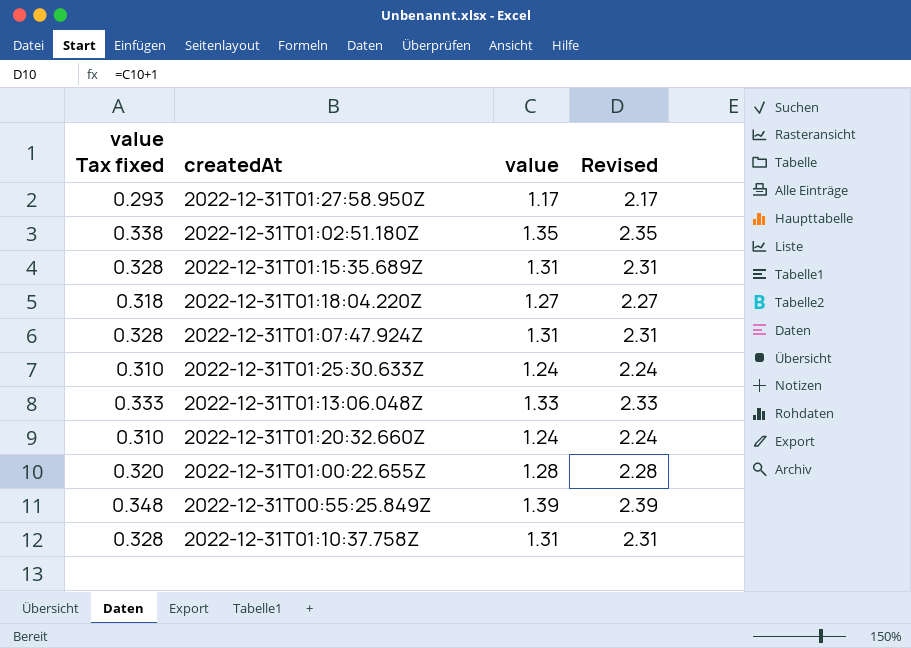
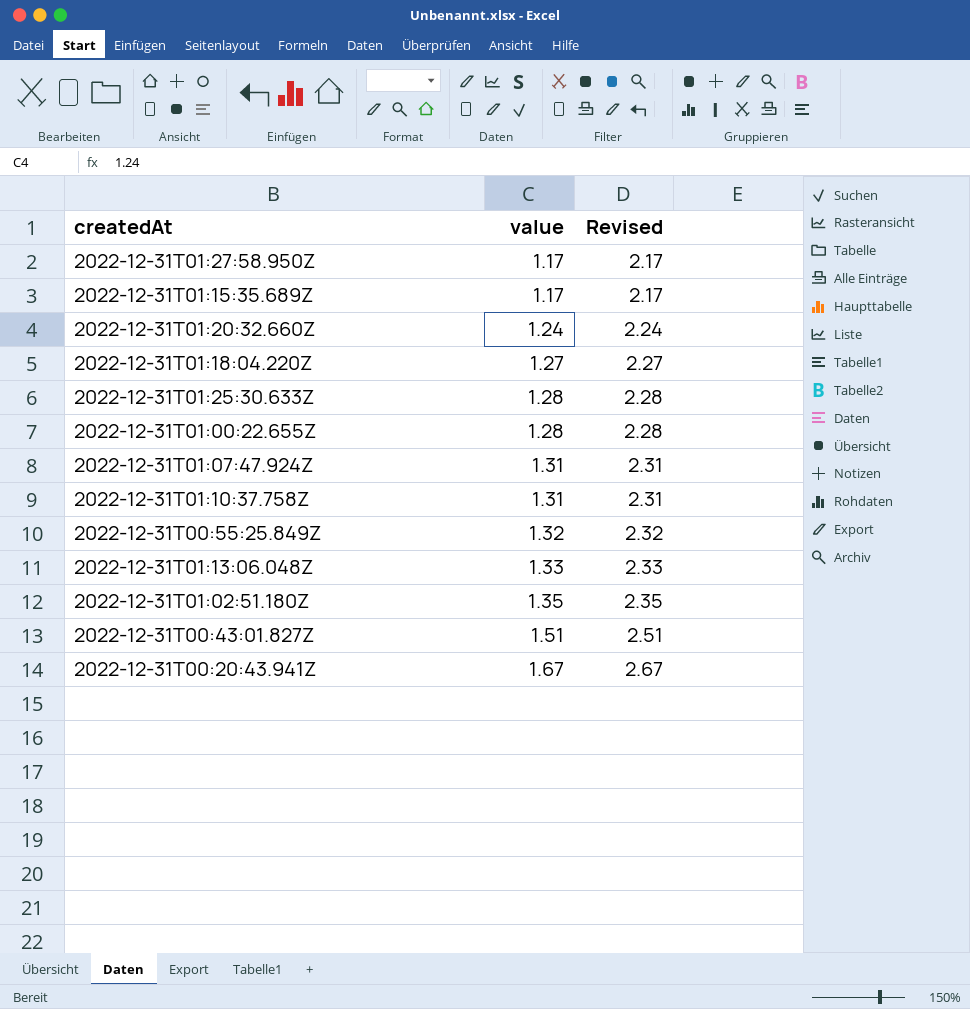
row order: none -> value ascending
column value Tax fixed | formula: [value] * 0.25 -> none
2022-12-31T01:15:35.689Z | value: 1.31 -> 1.17
2022-12-31T01:15:35.689Z | Revised: 2.31 -> 2.17
2022-12-31T01:25:30.633Z | value: 1.24 -> 1.28
2022-12-31T01:25:30.633Z | Revised: 2.24 -> 2.28
2022-12-31T00:55:25.849Z | value: 1.39 -> 1.32
2022-12-31T00:55:25.849Z | Revised: 2.39 -> 2.32
row 2022-12-31T00:43:01.827Z: none -> 1.51 | 2.51
row 2022-12-31T00:20:43.941Z: none -> 1.67 | 2.67

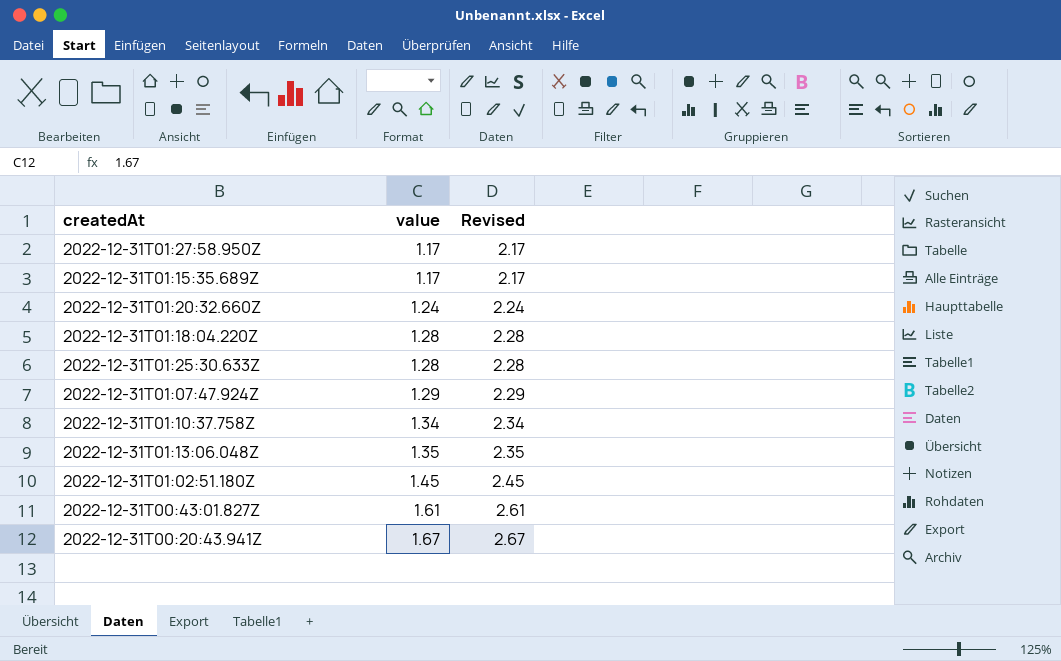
row 2022-12-31T01:00:22.655Z: 1.28 | 2.28 -> none
row 2022-12-31T00:55:25.849Z: 1.32 | 2.32 -> none
2022-12-31T01:18:04.220Z | value: 1.27 -> 1.28
2022-12-31T01:18:04.220Z | Revised: 2.27 -> 2.28
2022-12-31T01:07:47.924Z | value: 1.31 -> 1.29
2022-12-31T01:07:47.924Z | Revised: 2.31 -> 2.29
2022-12-31T01:10:37.758Z | value: 1.31 -> 1.34
2022-12-31T01:10:37.758Z | Revised: 2.31 -> 2.34
2022-12-31T01:13:06.048Z | value: 1.33 -> 1.35
2022-12-31T01:13:06.048Z | Revised: 2.33 -> 2.35
2022-12-31T01:02:51.180Z | value: 1.35 -> 1.45
2022-12-31T01:02:51.180Z | Revised: 2.35 -> 2.45
2022-12-31T00:43:01.827Z | value: 1.51 -> 1.61
2022-12-31T00:43:01.827Z | Revised: 2.51 -> 2.61

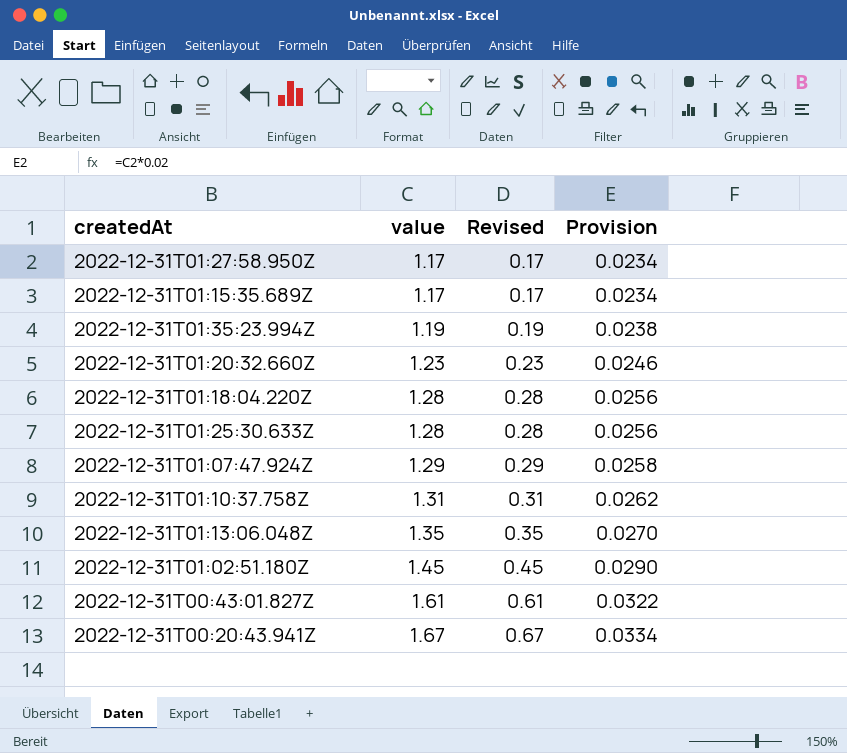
column Revised | formula: [value] + 1 -> [value] - 1
column Provision | formula: none -> [value] * 0.02
row 2022-12-31T01:35:23.994Z: none -> 1.19 | 0.19 | 0.0238
2022-12-31T01:20:32.660Z | value: 1.24 -> 1.23
2022-12-31T01:10:37.758Z | value: 1.34 -> 1.31

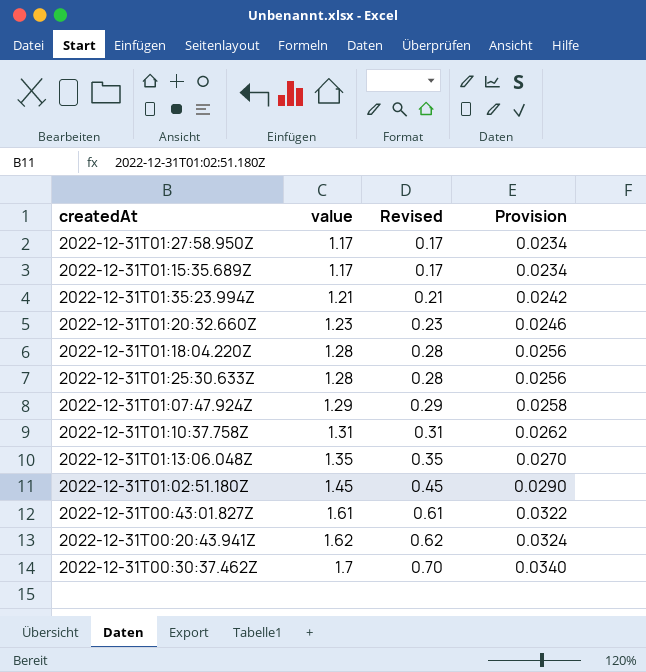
2022-12-31T01:35:23.994Z | value: 1.19 -> 1.21
2022-12-31T01:35:23.994Z | Revised: 0.19 -> 0.21
2022-12-31T01:35:23.994Z | Provision: 0.0238 -> 0.0242
2022-12-31T00:20:43.941Z | value: 1.67 -> 1.62
2022-12-31T00:20:43.941Z | Revised: 0.67 -> 0.62
2022-12-31T00:20:43.941Z | Provision: 0.0334 -> 0.0324
row 2022-12-31T00:30:37.462Z: none -> 1.7 | 0.70 | 0.0340

